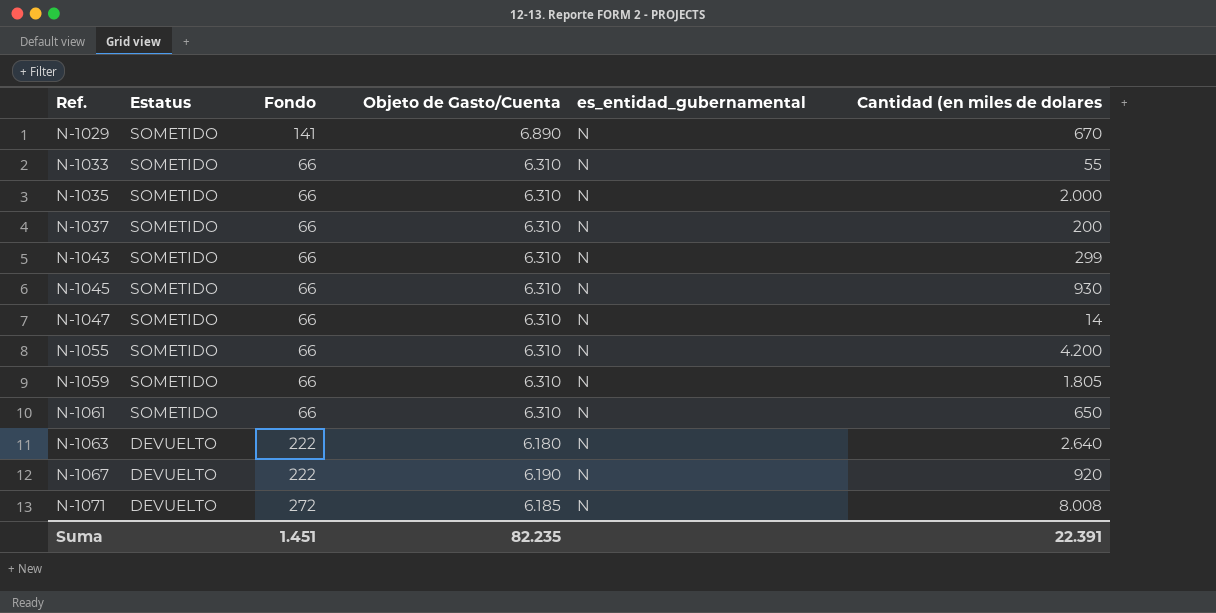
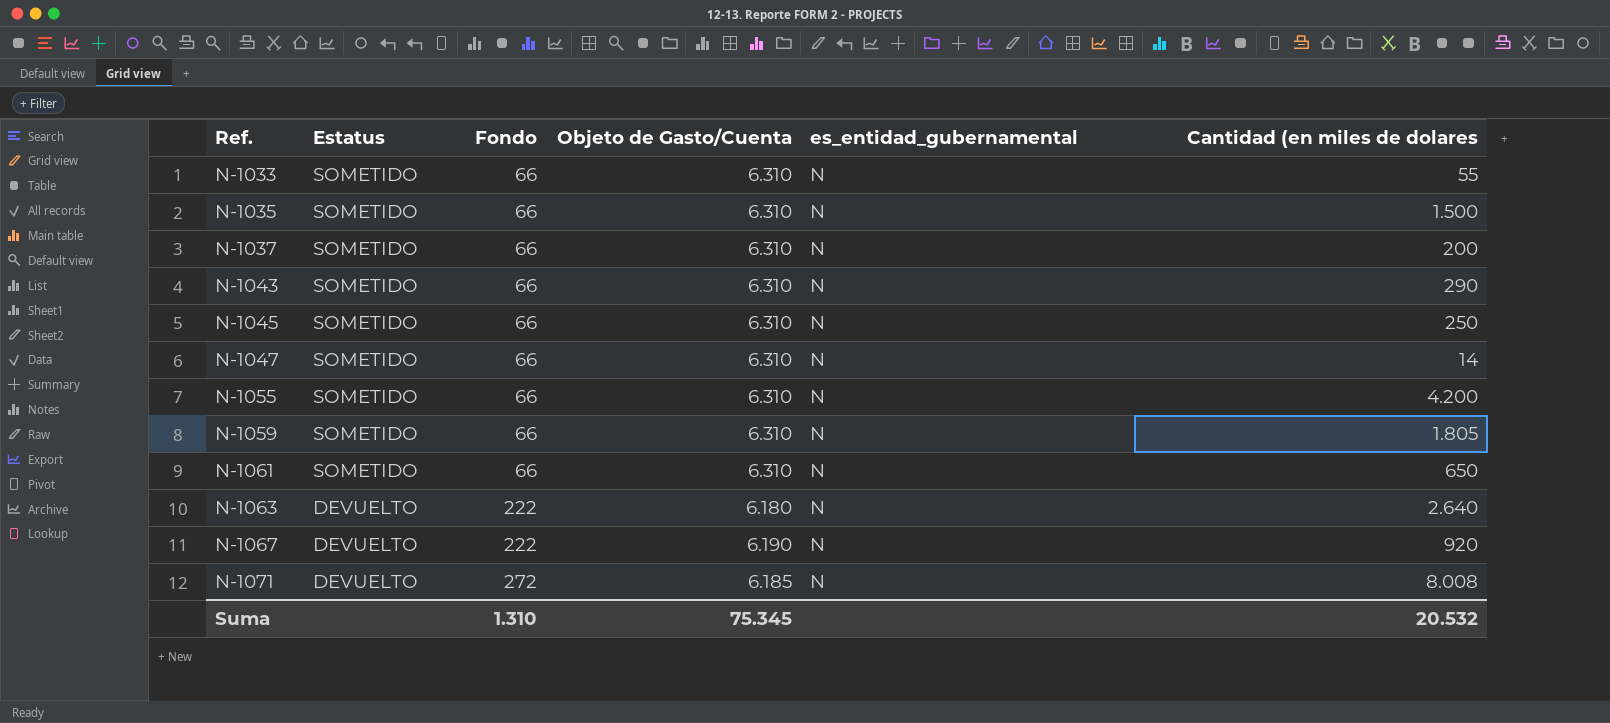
row N-1029: SOMETIDO | 141 | 6.890 | N | 670 -> none
N-1035 | Cantidad (en miles de dolares: 2.000 -> 1.500
N-1043 | Cantidad (en miles de dolares: 299 -> 290
N-1045 | Cantidad (en miles de dolares: 930 -> 250
Suma | Fondo: 1.451 -> 1.310
Suma | Objeto de Gasto/Cuenta: 82.235 -> 75.345
Suma | Cantidad (en miles de dolares: 22.391 -> 20.532

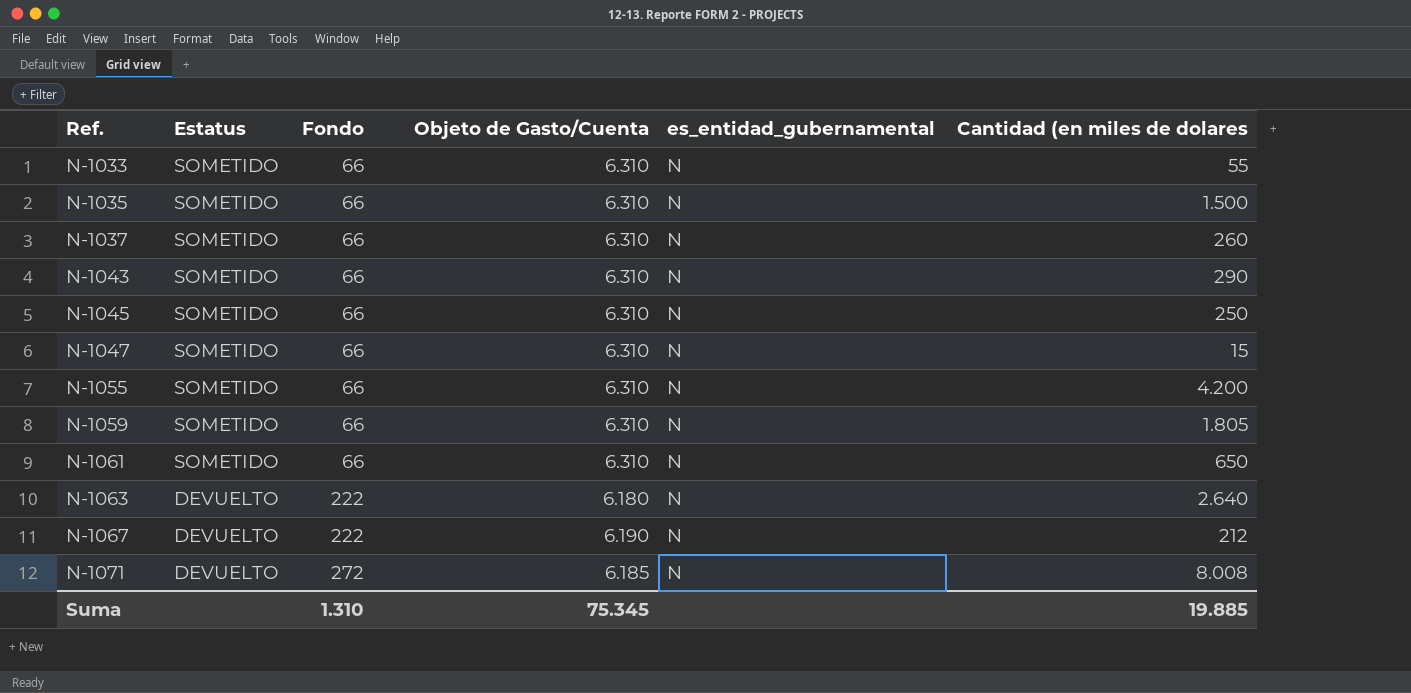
N-1037 | Cantidad (en miles de dolares: 200 -> 260
N-1047 | Cantidad (en miles de dolares: 14 -> 15
N-1067 | Cantidad (en miles de dolares: 920 -> 212
Suma | Cantidad (en miles de dolares: 20.532 -> 19.885

